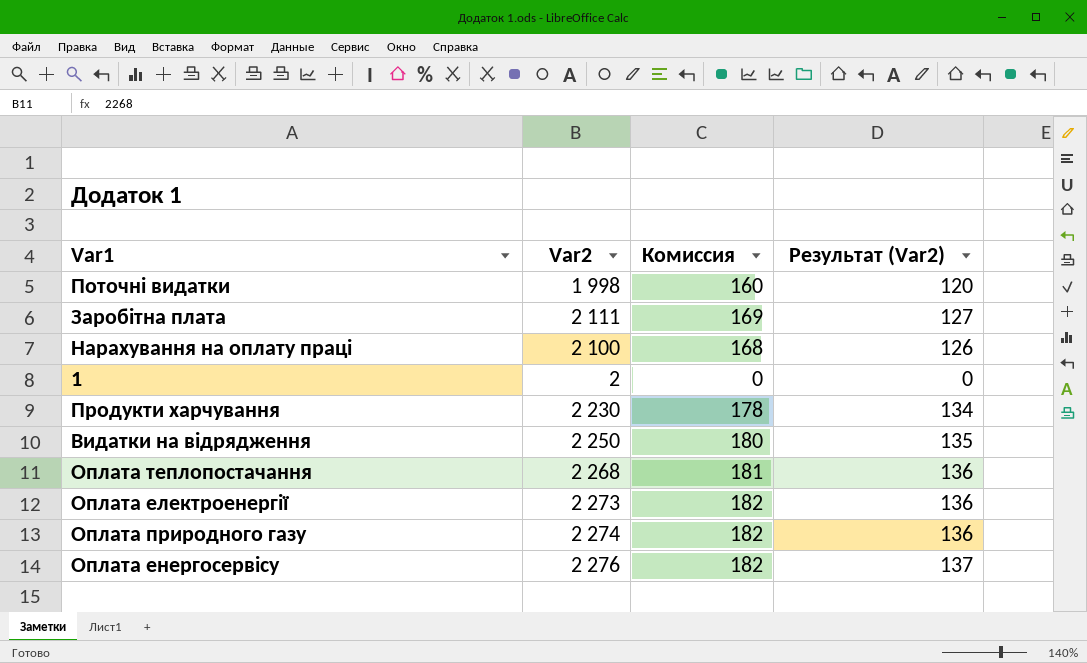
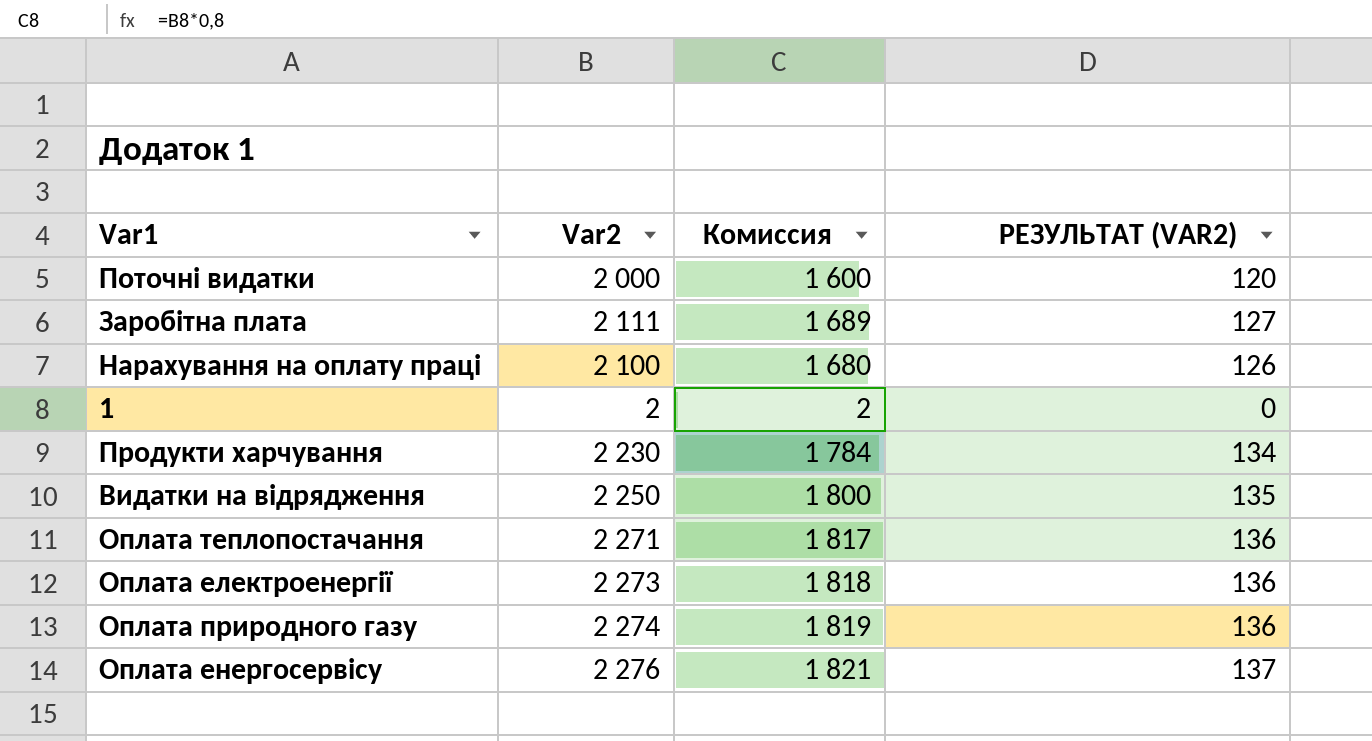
column Комиссия | formula: [Var2] * 0,08 -> [Var2] * 0,8
column name: Результат (Var2) -> РЕЗУЛЬТАТ (VAR2)
Поточні видатки | Var2: 1 998 -> 2 000
Оплата теплопостачання | Var2: 2 268 -> 2 271

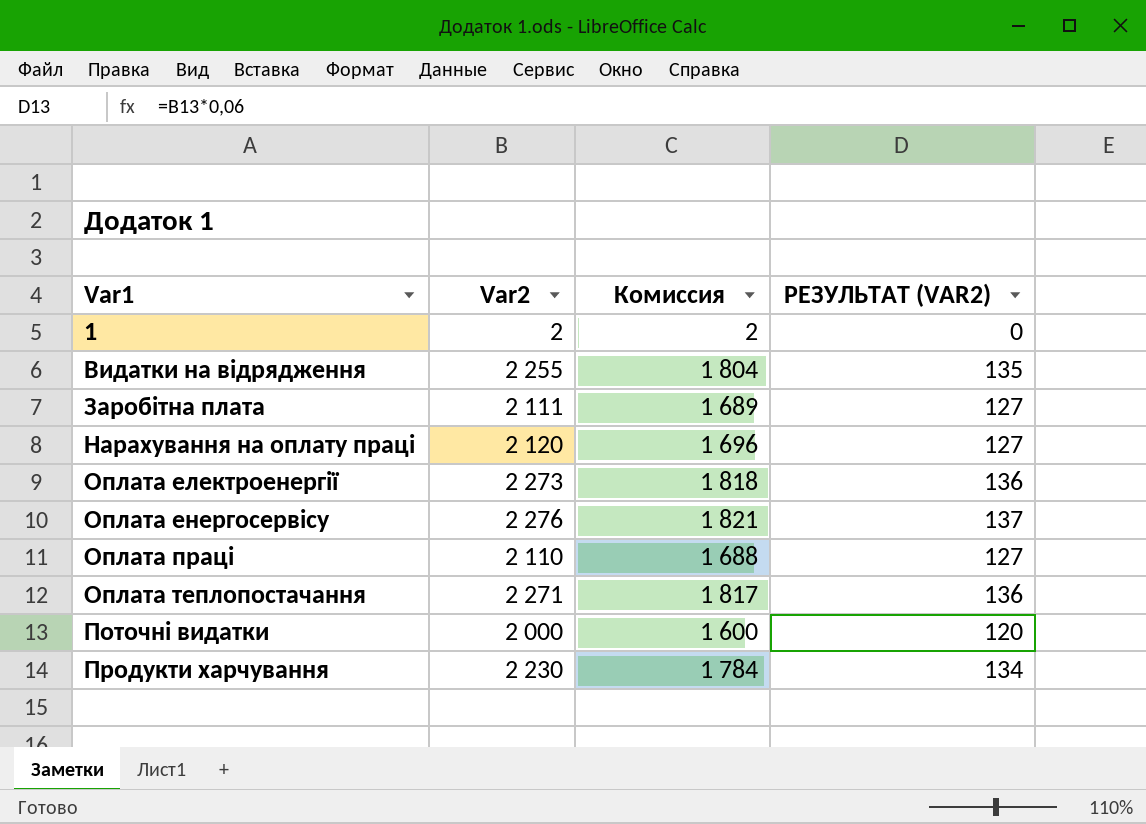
row order: none -> Var1 ascending
row Оплата природного газу: 2 274 | 1 819 | 136 -> none
Видатки на відрядження | Var2: 2 250 -> 2 255
Видатки на відрядження | Комиссия: 1 800 -> 1 804
Нарахування на оплату праці | Var2: 2 100 -> 2 120
Нарахування на оплату праці | Комиссия: 1 680 -> 1 696
Нарахування на оплату праці | РЕЗУЛЬТАТ (VAR2): 126 -> 127
row Оплата праці: none -> 2 110 | 1 688 | 127

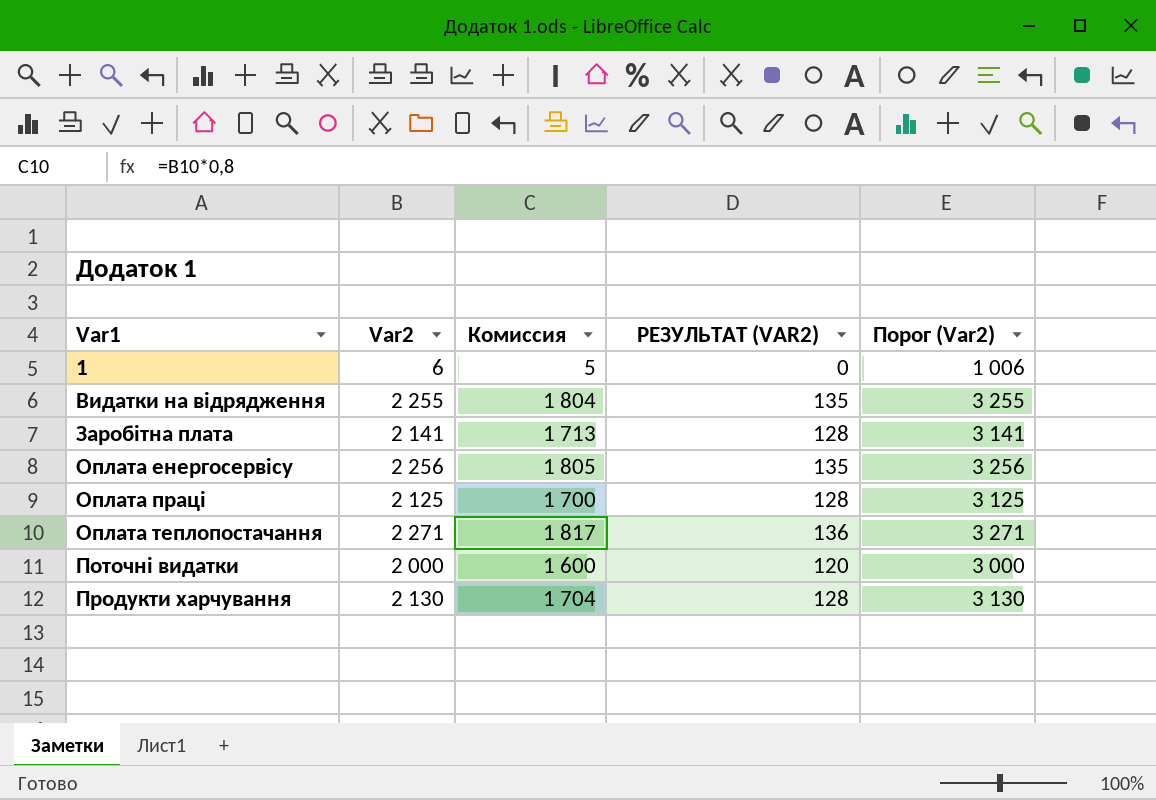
column Порог (Var2) | formula: none -> [Var2] + 1000
row Нарахування на оплату праці: 2 120 | 1 696 | 127 -> none
row Оплата електроенергії: 2 273 | 1 818 | 136 -> none
1 | Var2: 2 -> 6
1 | Комиссия: 2 -> 5
Заробітна плата | Var2: 2 111 -> 2 141
Заробітна плата | Комиссия: 1 689 -> 1 713
Заробітна плата | РЕЗУЛЬТАТ (VAR2): 127 -> 128
Оплата енергосервісу | Var2: 2 276 -> 2 256
Оплата енергосервісу | Комиссия: 1 821 -> 1 805
Оплата енергосервісу | РЕЗУЛЬТАТ (VAR2): 137 -> 135
Оплата праці | Var2: 2 110 -> 2 125
Оплата праці | Комиссия: 1 688 -> 1 700
Оплата праці | РЕЗУЛЬТАТ (VAR2): 127 -> 128
Продукти харчування | Var2: 2 230 -> 2 130
Продукти харчування | Комиссия: 1 784 -> 1 704
Продукти харчування | РЕЗУЛЬТАТ (VAR2): 134 -> 128

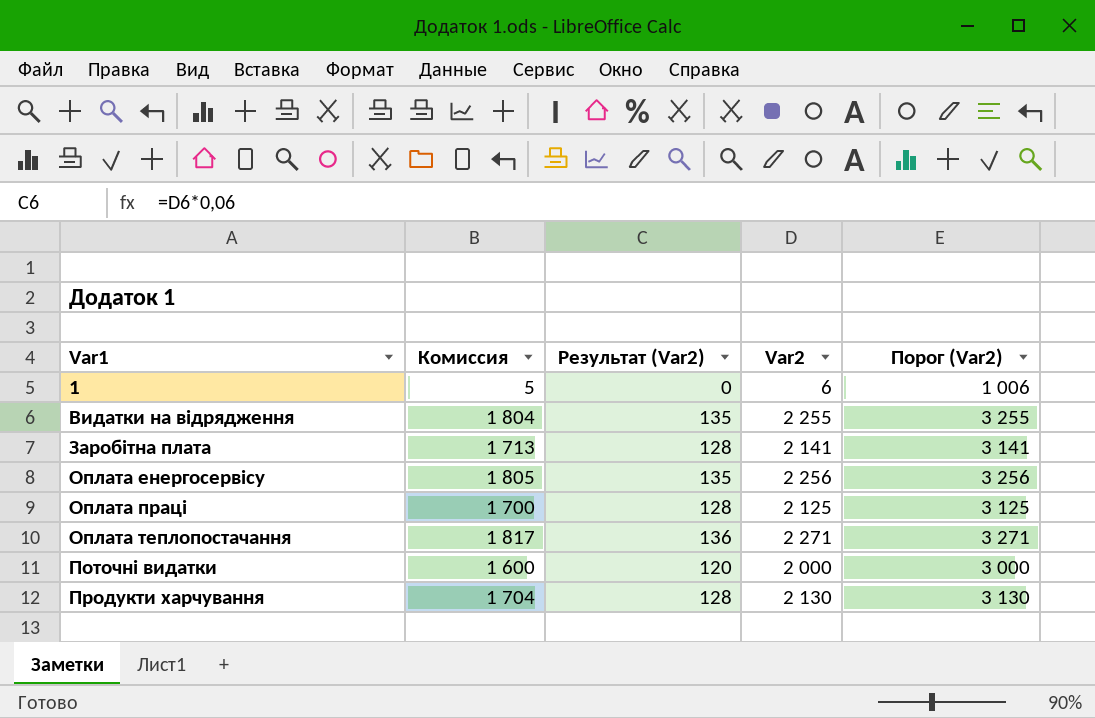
column name: РЕЗУЛЬТАТ (VAR2) -> Результат (Var2)
column Var2 | position: 2 -> 4

